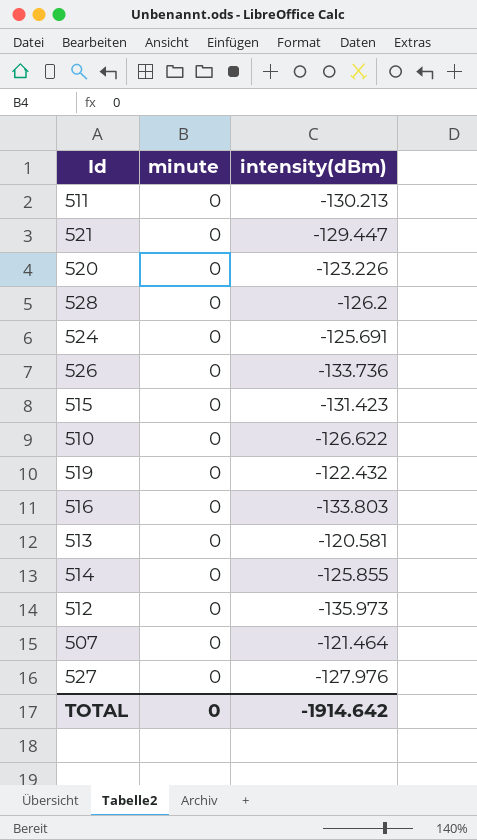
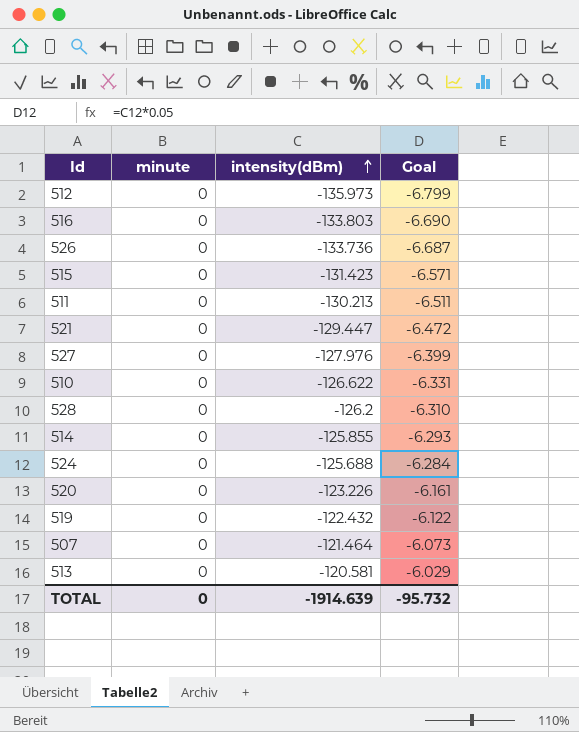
row order: none -> intensity(dBm) ascending
column Goal | formula: none -> [intensity(dBm)] * 0.05
524 | intensity(dBm): -125.691 -> -125.688
TOTAL | intensity(dBm): -1914.642 -> -1914.639

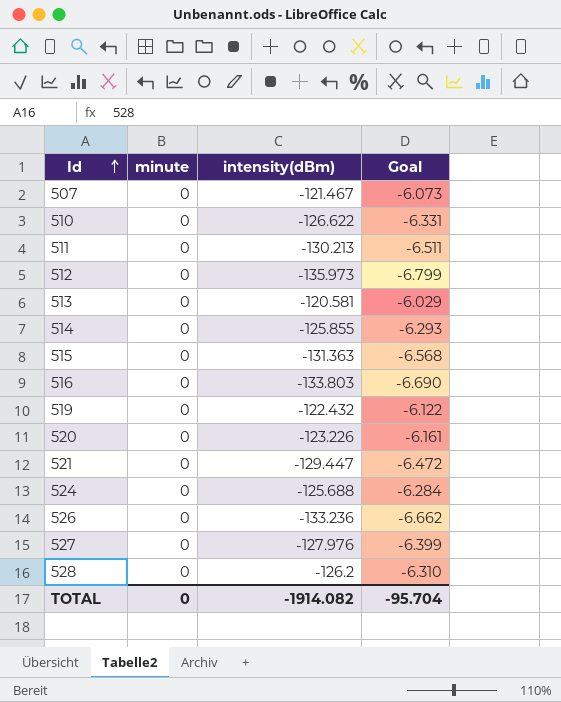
row order: intensity(dBm) ascending -> Id ascending
507 | intensity(dBm): -121.464 -> -121.467
515 | intensity(dBm): -131.423 -> -131.363
515 | Goal: -6.571 -> -6.568
526 | intensity(dBm): -133.736 -> -133.236
526 | Goal: -6.687 -> -6.662
TOTAL | intensity(dBm): -1914.639 -> -1914.082
TOTAL | Goal: -95.732 -> -95.704

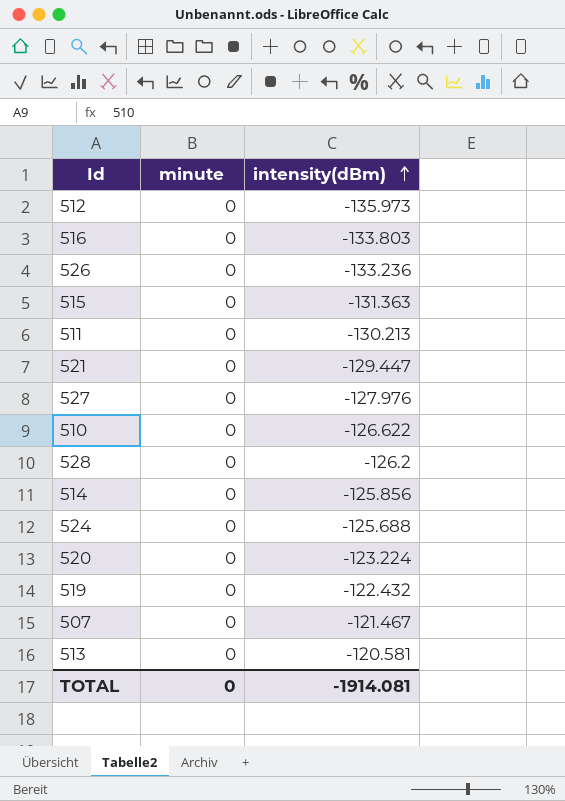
row order: Id ascending -> intensity(dBm) ascending
column Goal | formula: [intensity(dBm)] * 0.05 -> none
514 | intensity(dBm): -125.855 -> -125.856
520 | intensity(dBm): -123.226 -> -123.224
TOTAL | intensity(dBm): -1914.082 -> -1914.081

